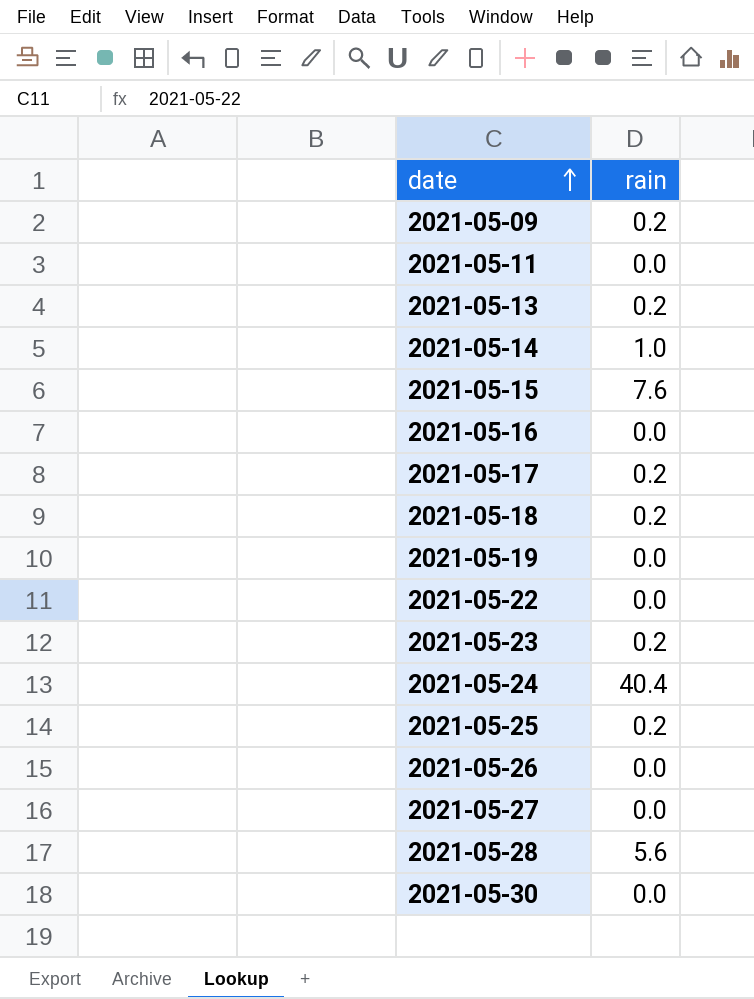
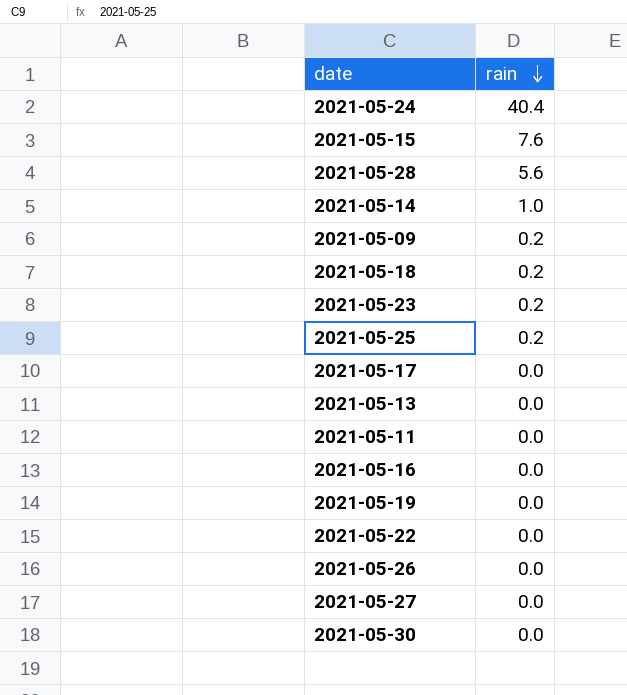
row order: date ascending -> rain descending
2021-05-17 | rain: 0.2 -> 0.0
2021-05-13 | rain: 0.2 -> 0.0

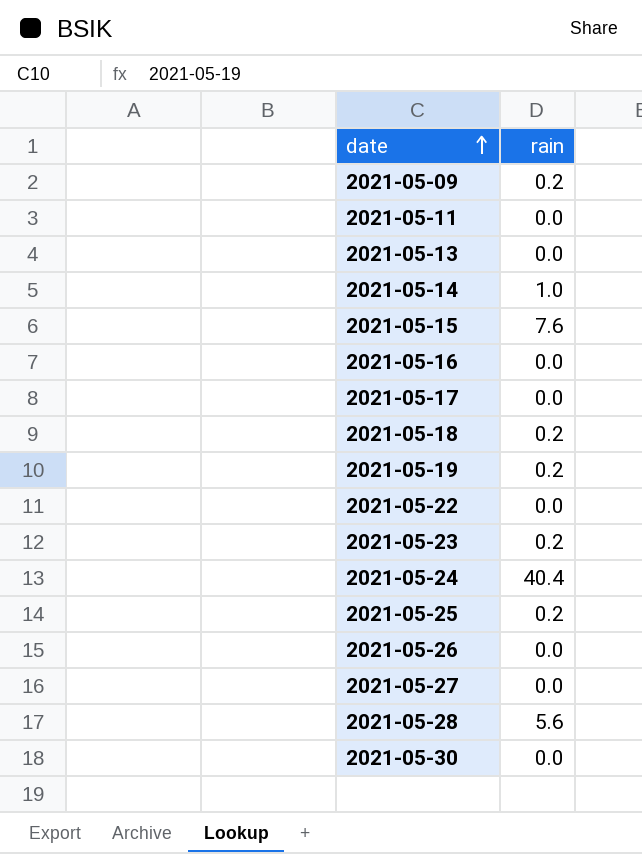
row order: rain descending -> date ascending
2021-05-19 | rain: 0.0 -> 0.2

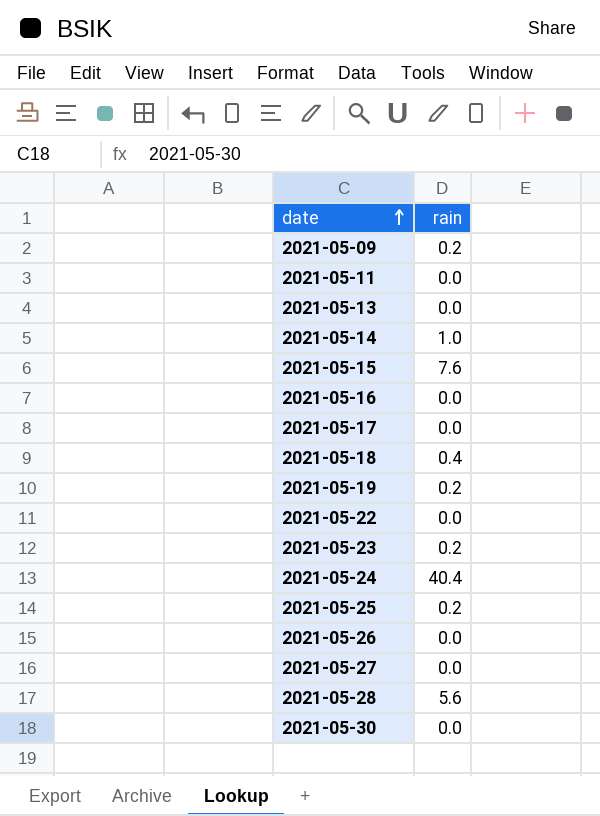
2021-05-18 | rain: 0.2 -> 0.4

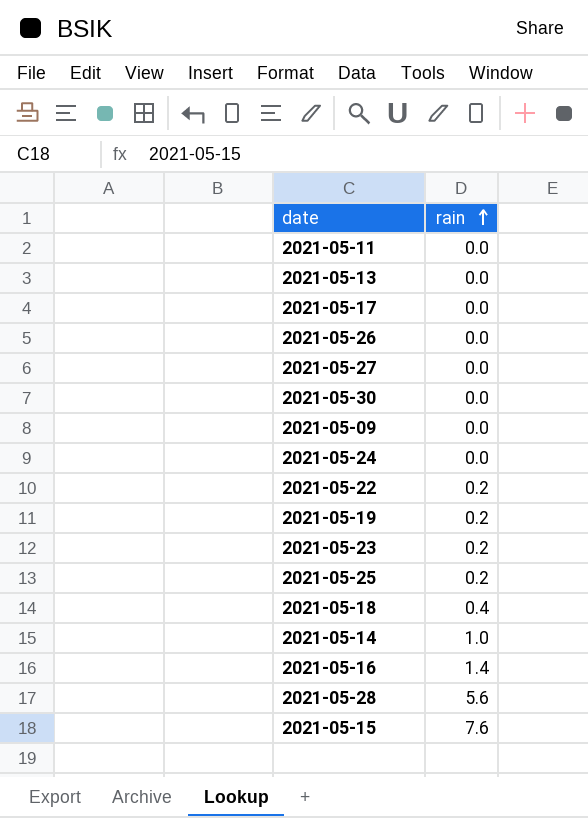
row order: date ascending -> rain ascending
2021-05-09 | rain: 0.2 -> 0.0
2021-05-24 | rain: 40.4 -> 0.0
2021-05-22 | rain: 0.0 -> 0.2
2021-05-16 | rain: 0.0 -> 1.4

